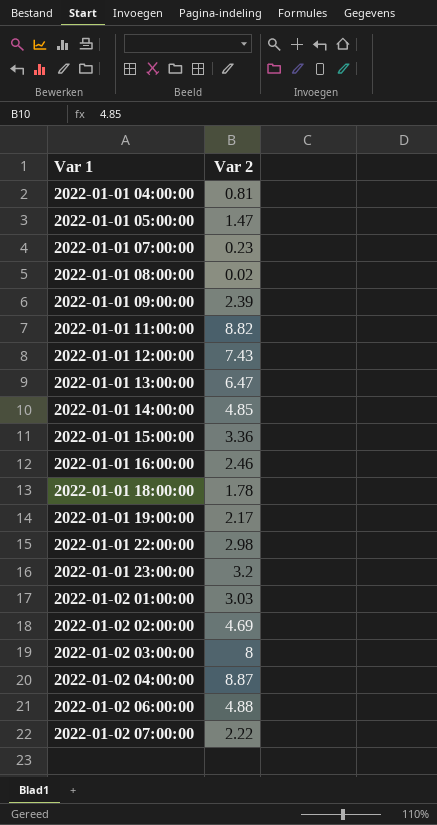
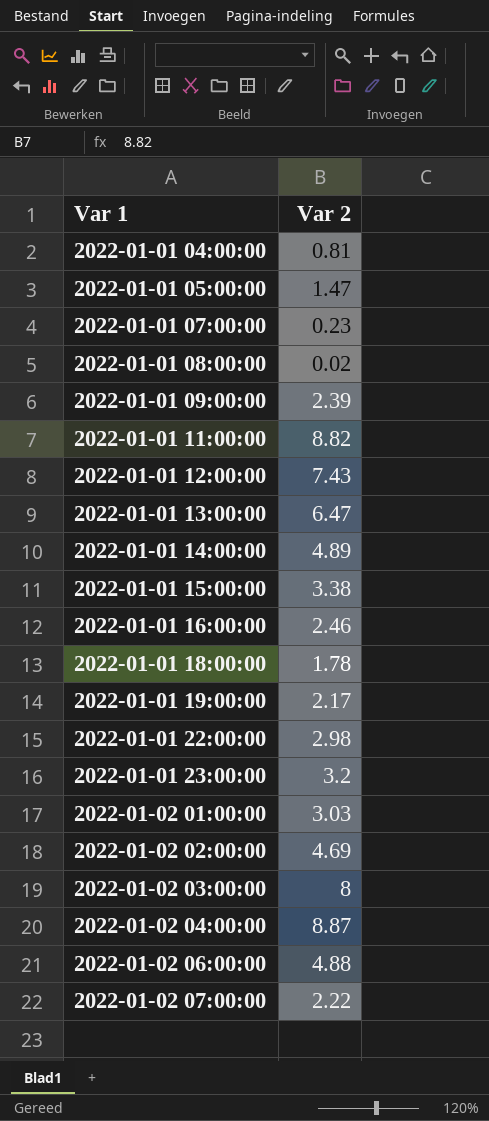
2022-01-01 14:00:00 | Var 2: 4.85 -> 4.89
2022-01-01 15:00:00 | Var 2: 3.36 -> 3.38

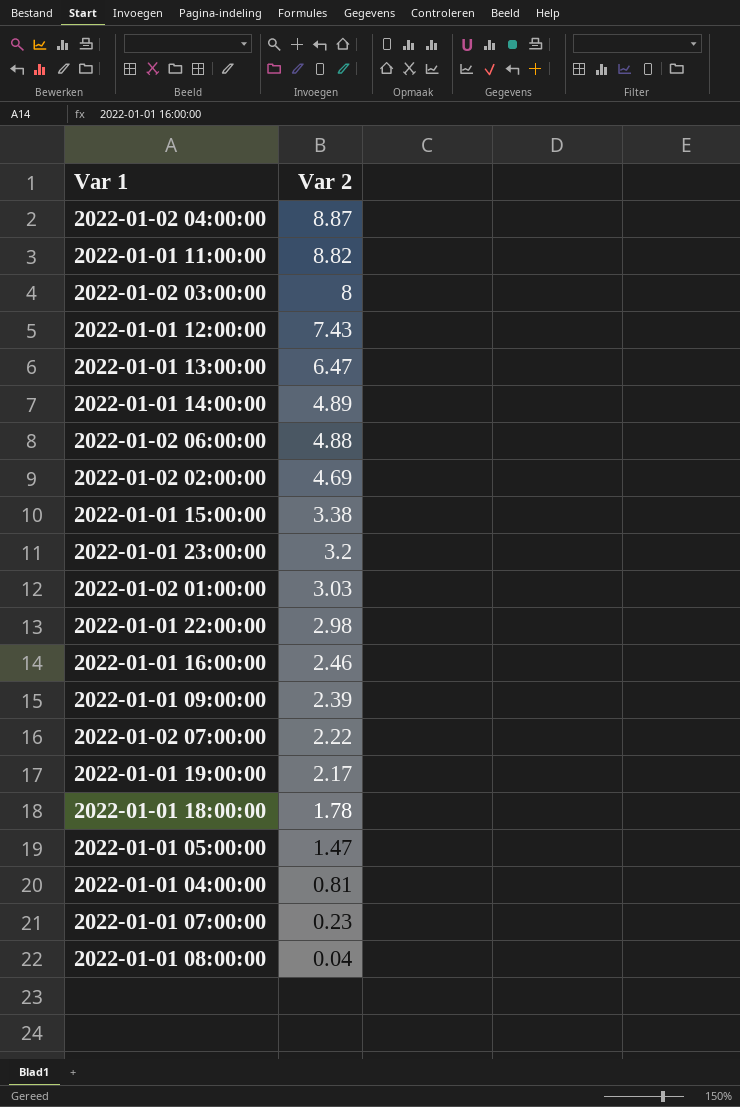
row order: Var 1 ascending -> Var 2 descending
2022-01-01 08:00:00 | Var 2: 0.02 -> 0.04

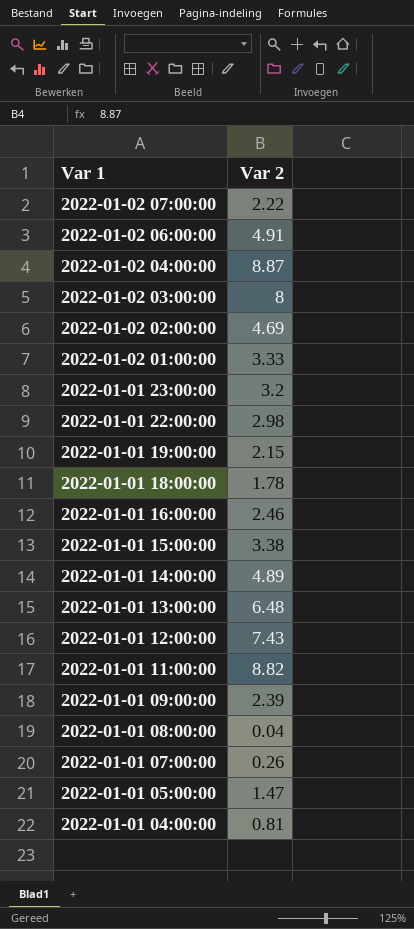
row order: Var 2 descending -> Var 1 descending
2022-01-02 06:00:00 | Var 2: 4.88 -> 4.91
2022-01-02 01:00:00 | Var 2: 3.03 -> 3.33
2022-01-01 19:00:00 | Var 2: 2.17 -> 2.15
2022-01-01 13:00:00 | Var 2: 6.47 -> 6.48
2022-01-01 07:00:00 | Var 2: 0.23 -> 0.26

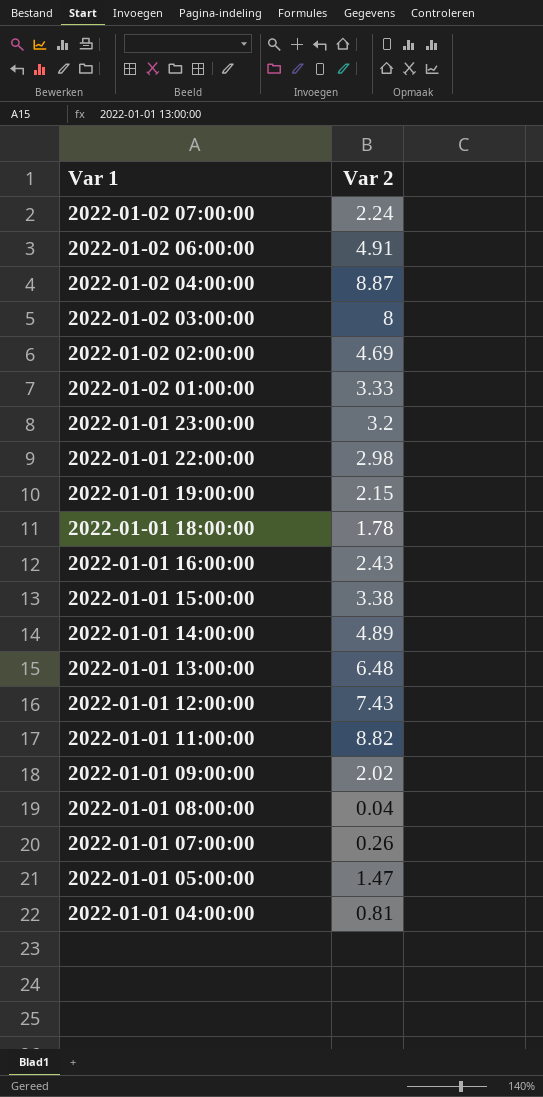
2022-01-02 07:00:00 | Var 2: 2.22 -> 2.24
2022-01-01 16:00:00 | Var 2: 2.46 -> 2.43
2022-01-01 09:00:00 | Var 2: 2.39 -> 2.02

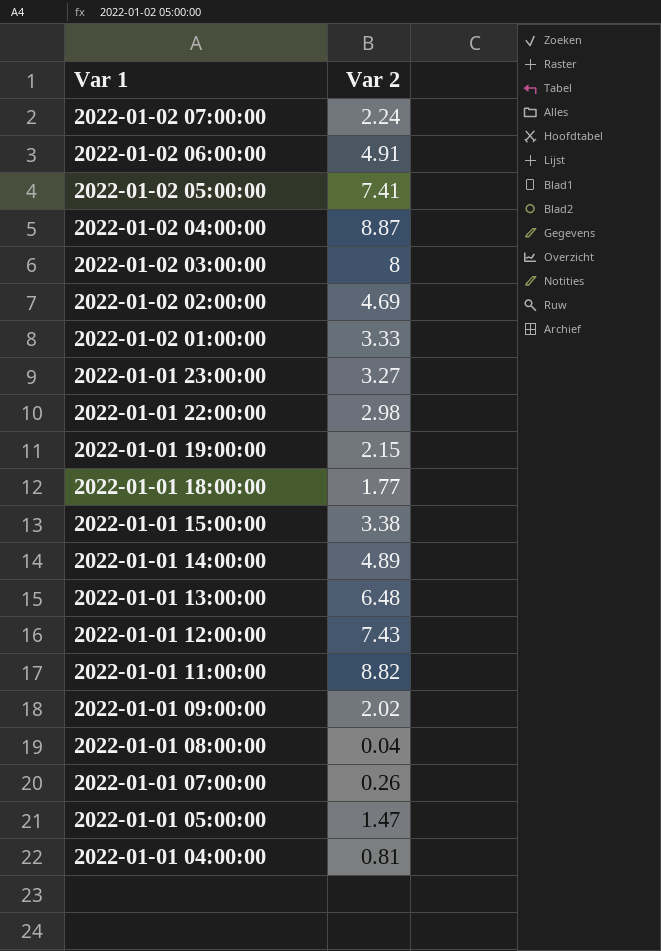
row 2022-01-01 16:00:00: 2.43 -> none
row 2022-01-02 05:00:00: none -> 7.41
2022-01-01 23:00:00 | Var 2: 3.2 -> 3.27
2022-01-01 18:00:00 | Var 2: 1.78 -> 1.77

